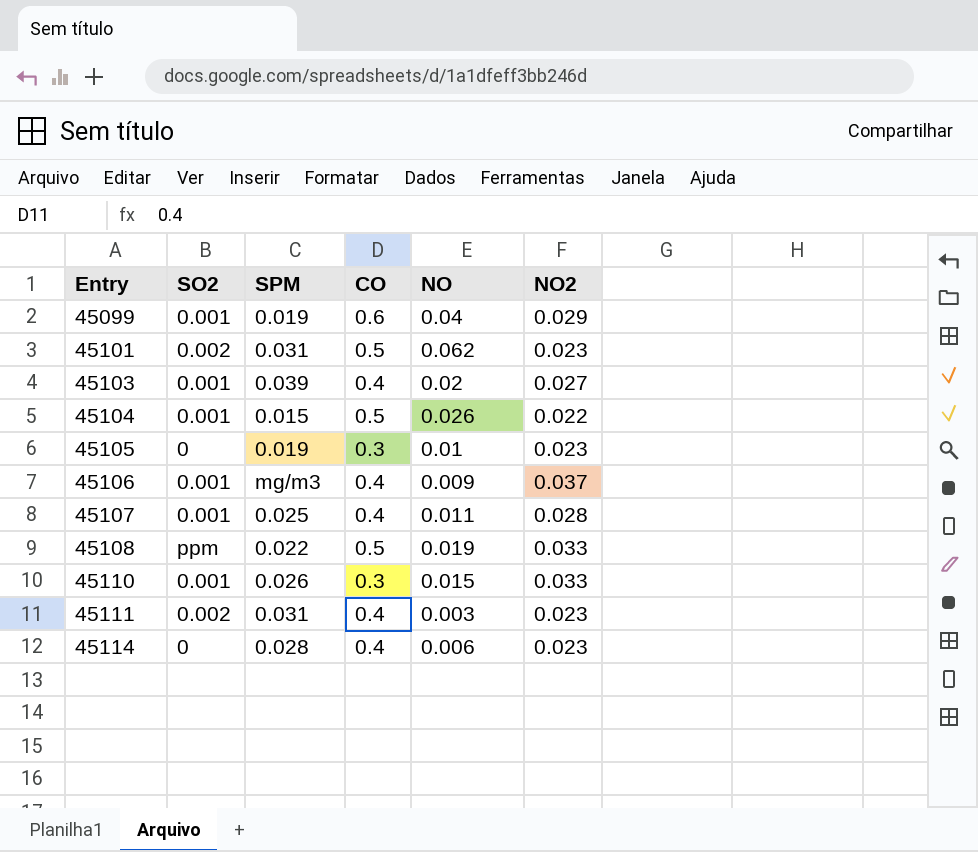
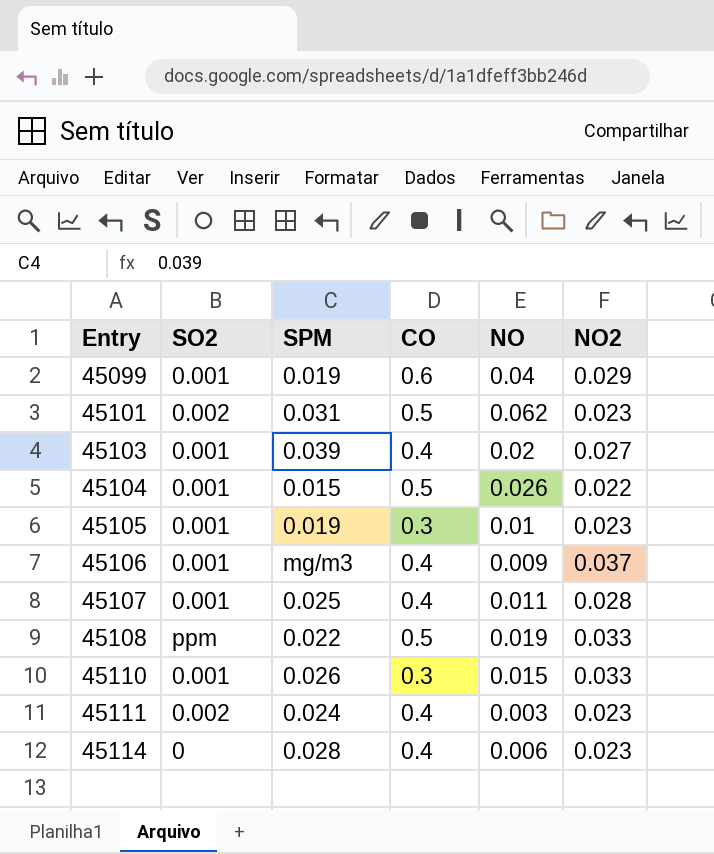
45105 | SO2: 0 -> 0.001
45111 | SPM: 0.031 -> 0.024

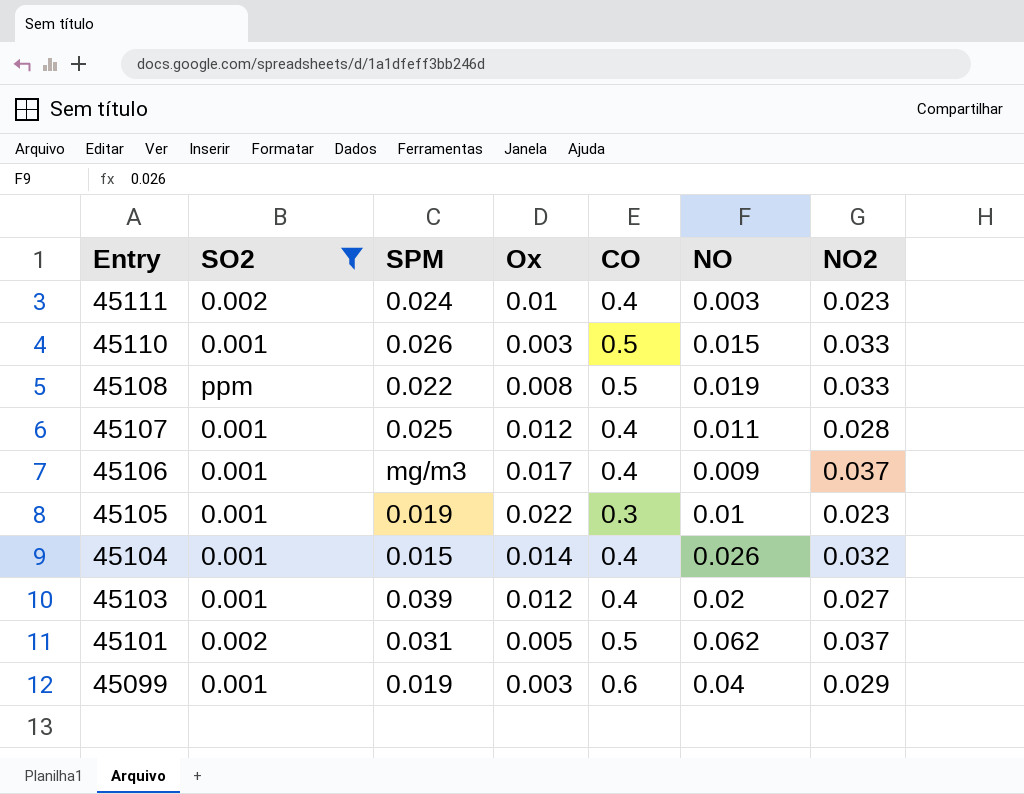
filter: none -> SO2 != 0
row order: Entry ascending -> Entry descending
column Ox | position: none -> 4
45110 | CO: 0.3 -> 0.5
45104 | CO: 0.5 -> 0.4
45104 | NO2: 0.022 -> 0.032
45101 | NO2: 0.023 -> 0.037

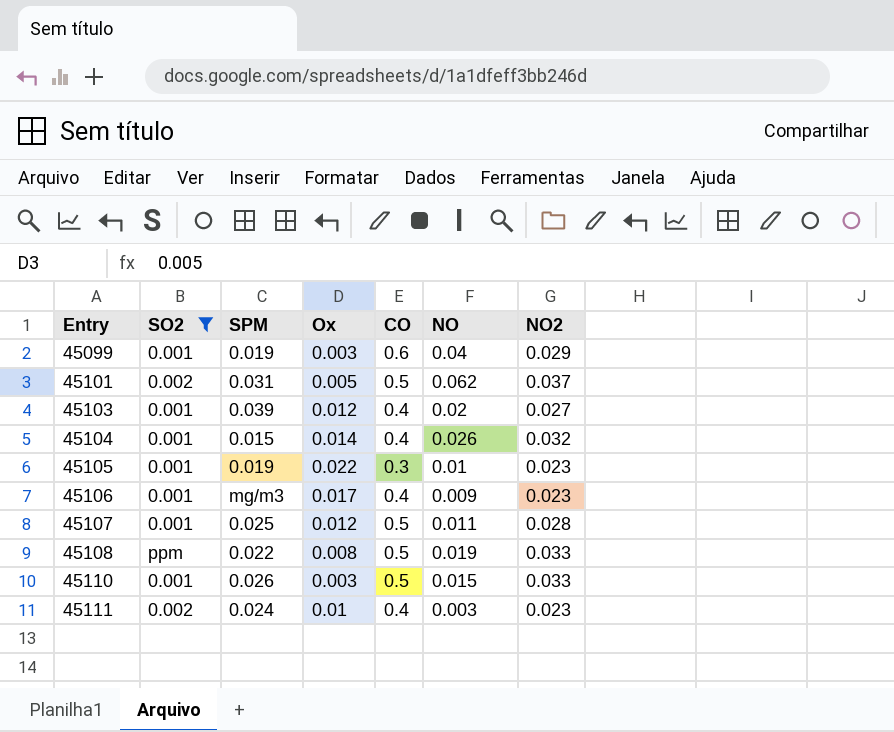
row order: Entry descending -> Entry ascending
45106 | NO2: 0.037 -> 0.023
45107 | CO: 0.4 -> 0.5

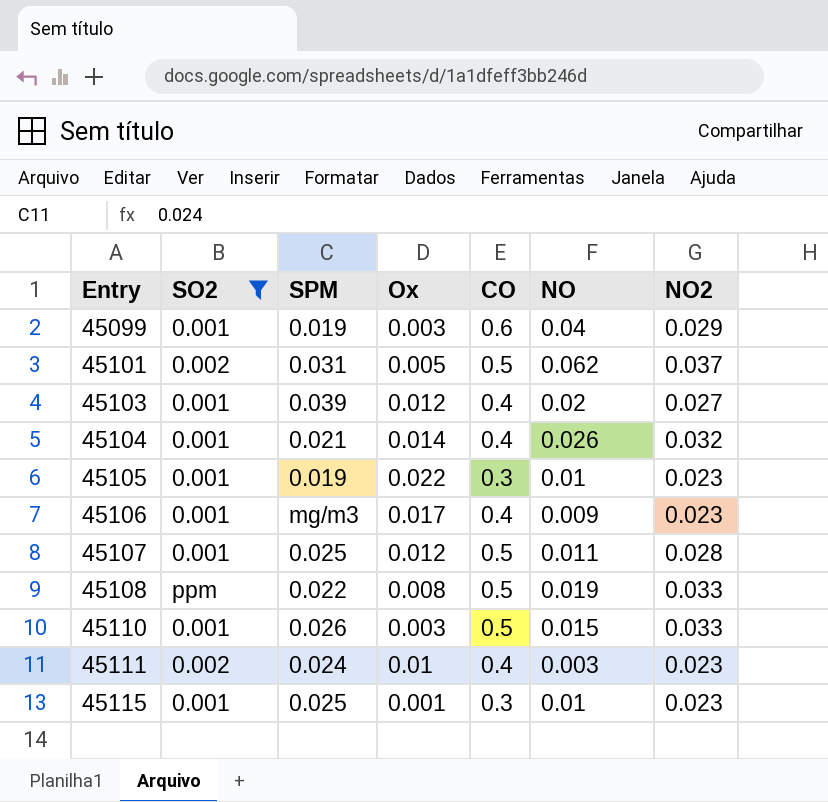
45104 | SPM: 0.015 -> 0.021
row 45115: none -> 0.001 | 0.025 | 0.001 | 0.3 | 0.01 | 0.023

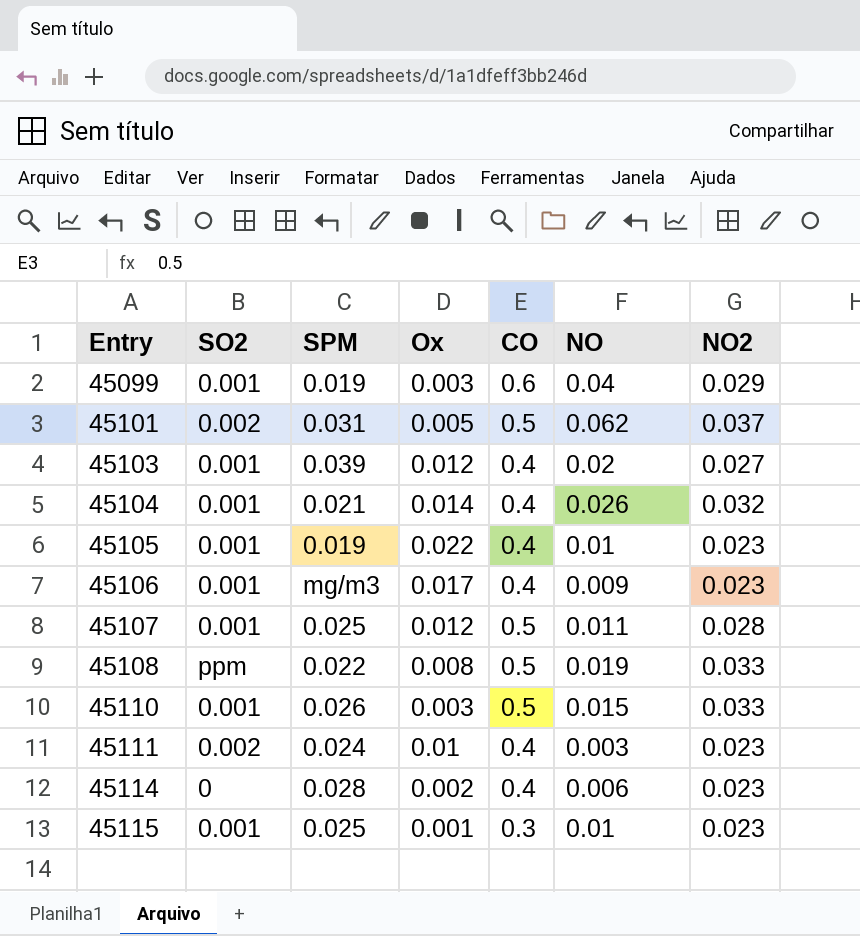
filter: SO2 != 0 -> none
45105 | CO: 0.3 -> 0.4

